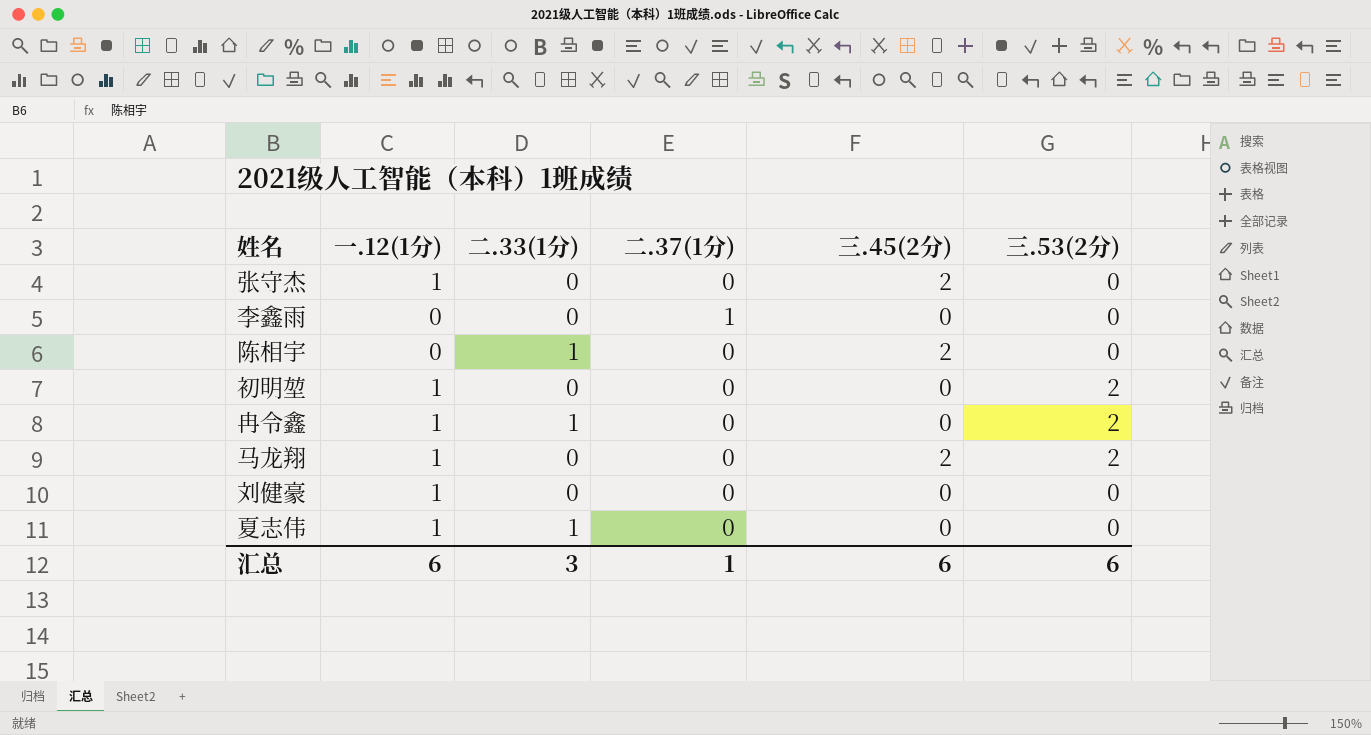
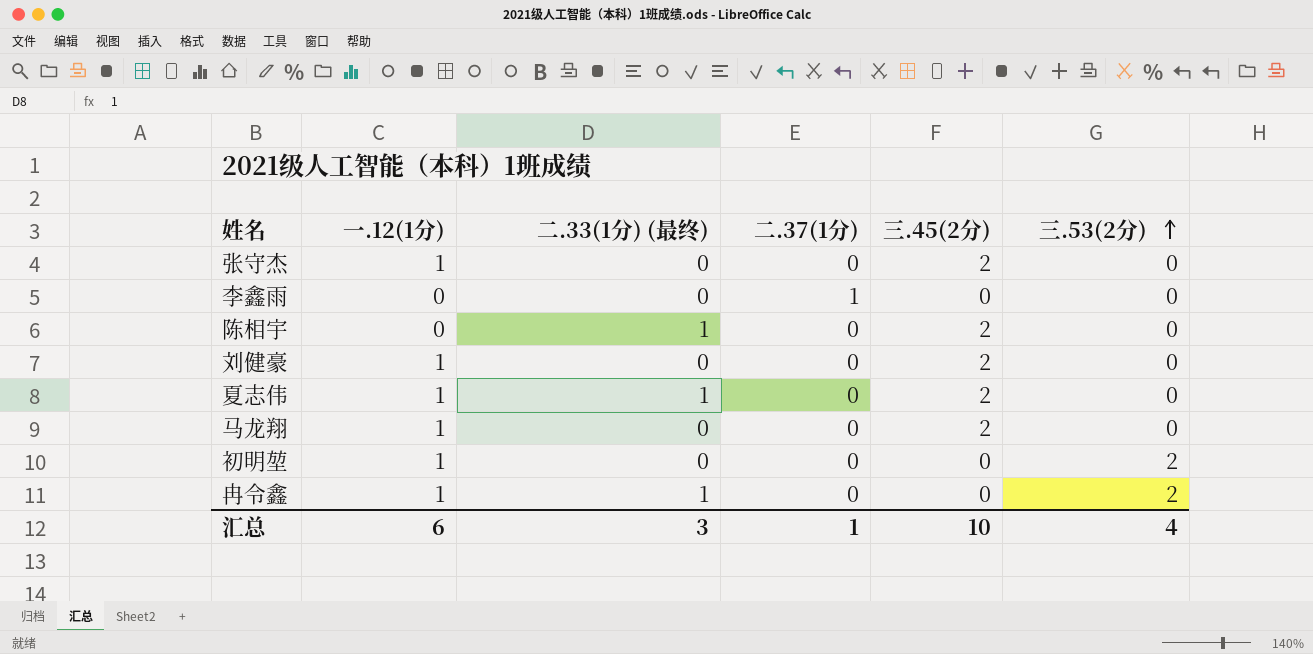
row order: none -> 三.53(2分) ascending
column name: 二.33(1分) -> 二.33(1分) (最终)
刘健豪 | 三.45(2分): 0 -> 2
夏志伟 | 三.45(2分): 0 -> 2
马龙翔 | 三.53(2分): 2 -> 0
汇总 | 三.45(2分): 6 -> 10
汇总 | 三.53(2分): 6 -> 4

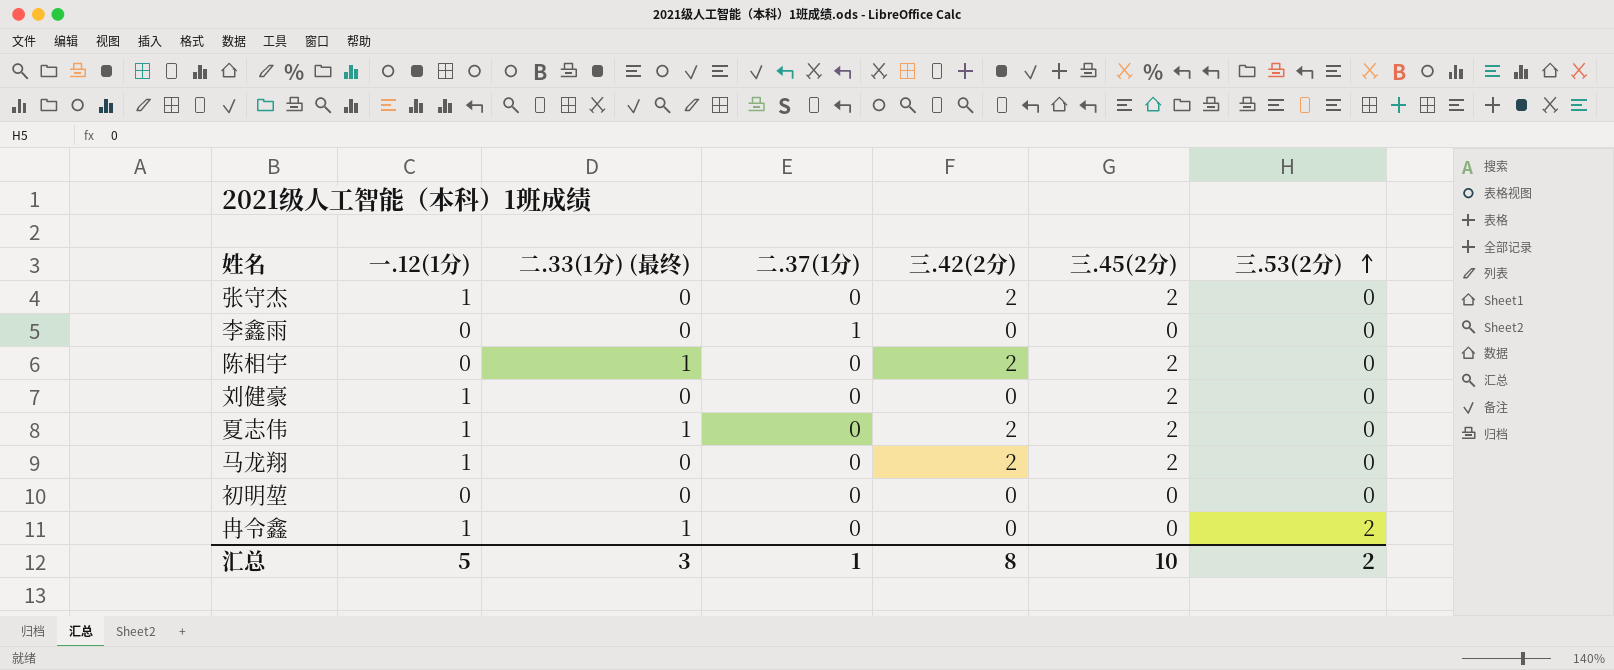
column 三.42(2分) | position: none -> 5
初明堃 | 一.12(1分): 1 -> 0
初明堃 | 三.53(2分): 2 -> 0
汇总 | 一.12(1分): 6 -> 5
汇总 | 三.53(2分): 4 -> 2

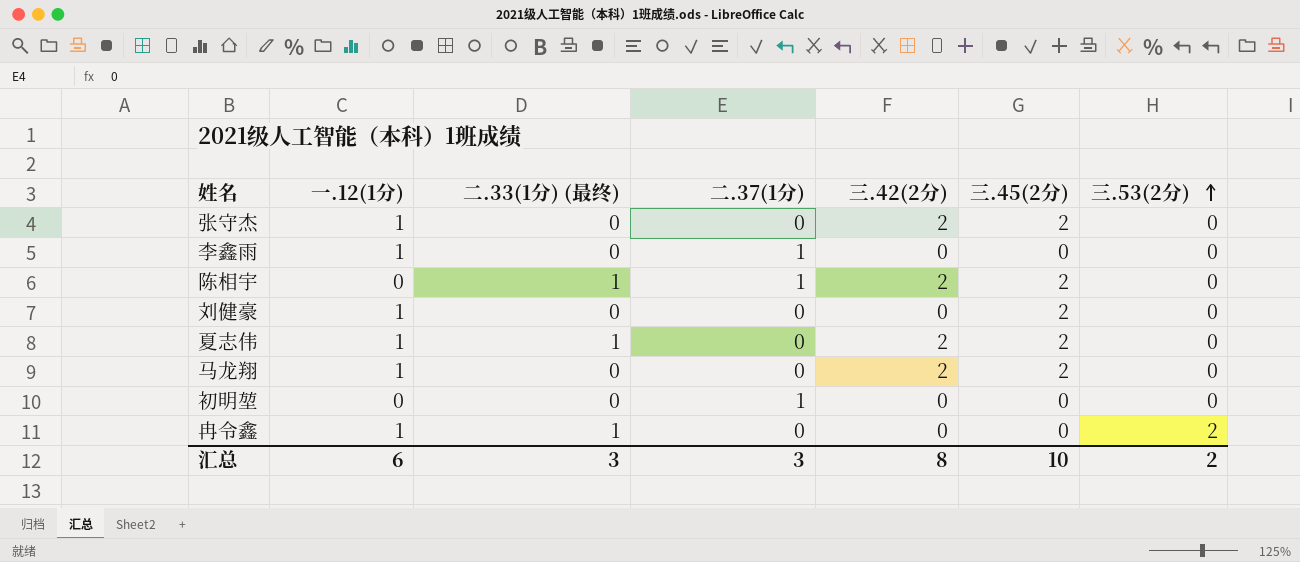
李鑫雨 | 一.12(1分): 0 -> 1
陈相宇 | 二.37(1分): 0 -> 1
初明堃 | 二.37(1分): 0 -> 1
汇总 | 一.12(1分): 5 -> 6
汇总 | 二.37(1分): 1 -> 3

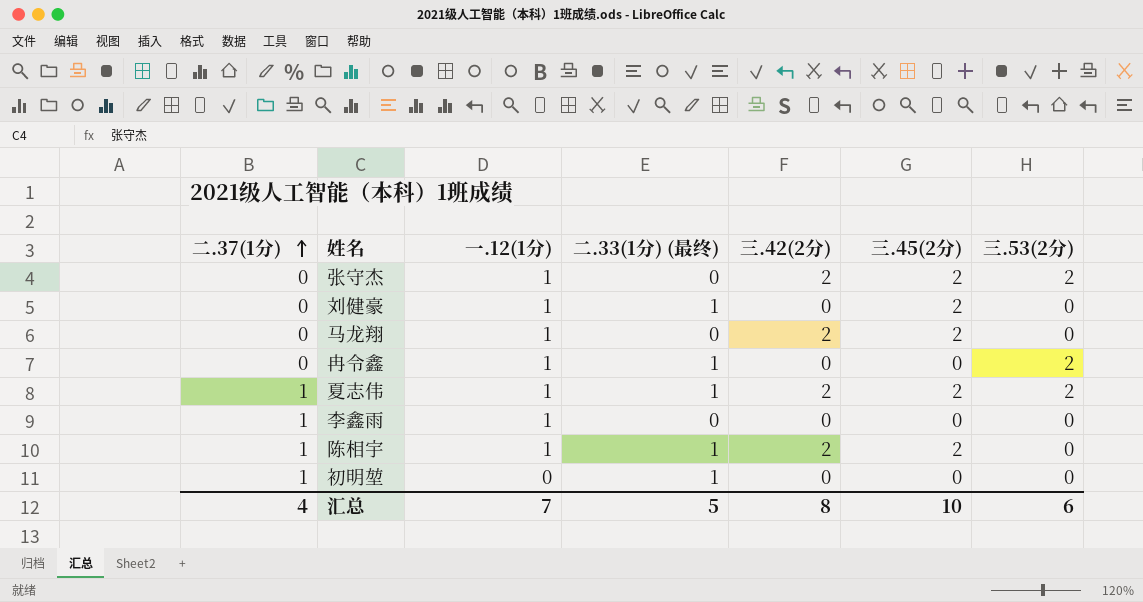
row order: 三.53(2分) ascending -> 二.37(1分) ascending
column 二.37(1分) | position: 4 -> 1
张守杰 | 三.53(2分): 0 -> 2
刘健豪 | 二.33(1分) (最终): 0 -> 1
夏志伟 | 二.37(1分): 0 -> 1
夏志伟 | 三.53(2分): 0 -> 2
陈相宇 | 一.12(1分): 0 -> 1
初明堃 | 二.33(1分) (最终): 0 -> 1
汇总 | 二.37(1分): 3 -> 4
汇总 | 一.12(1分): 6 -> 7
汇总 | 二.33(1分) (最终): 3 -> 5
汇总 | 三.53(2分): 2 -> 6

